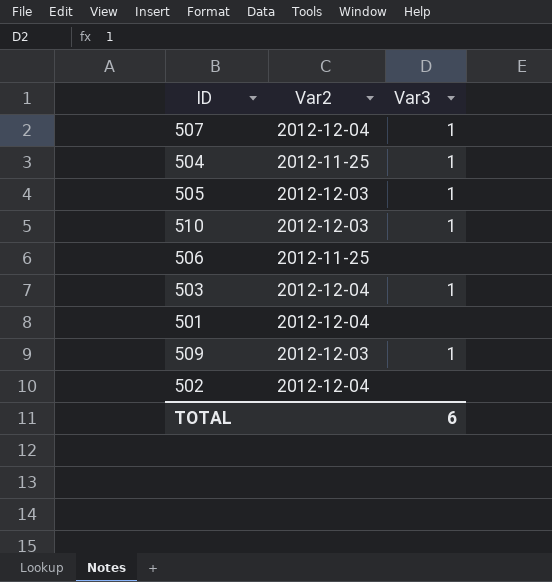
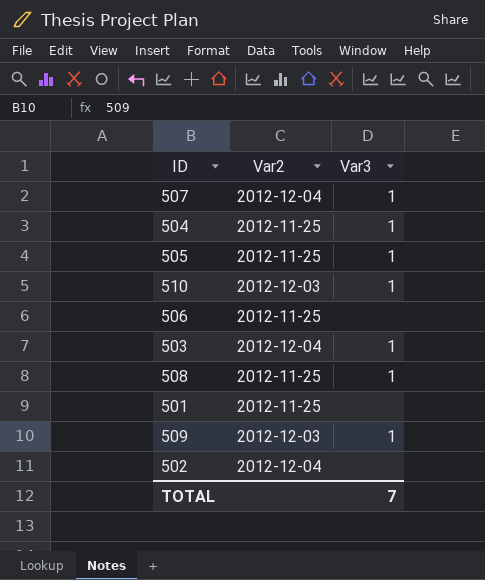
505 | Var2: 2012-12-03 -> 2012-11-25
row 508: none -> 2012-11-25 | 1
501 | Var2: 2012-12-04 -> 2012-11-25
TOTAL | Var3: 6 -> 7

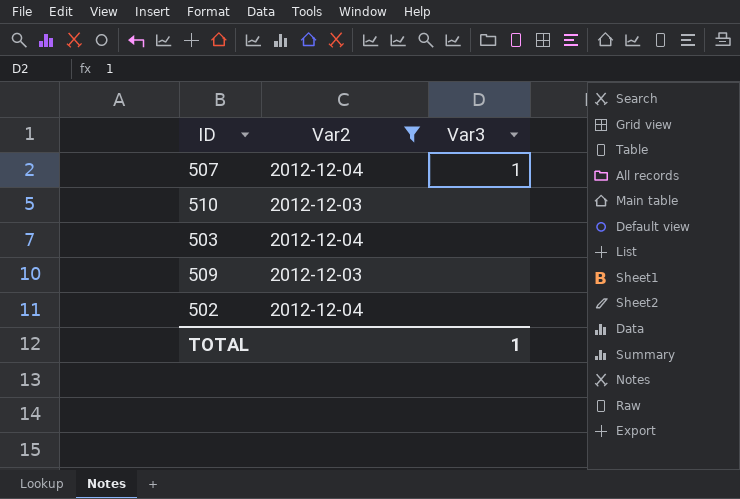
filter: none -> Var2 != 2012-11-25
510 | Var3: 1 -> none
503 | Var3: 1 -> none
509 | Var3: 1 -> none
TOTAL | Var3: 7 -> 1

